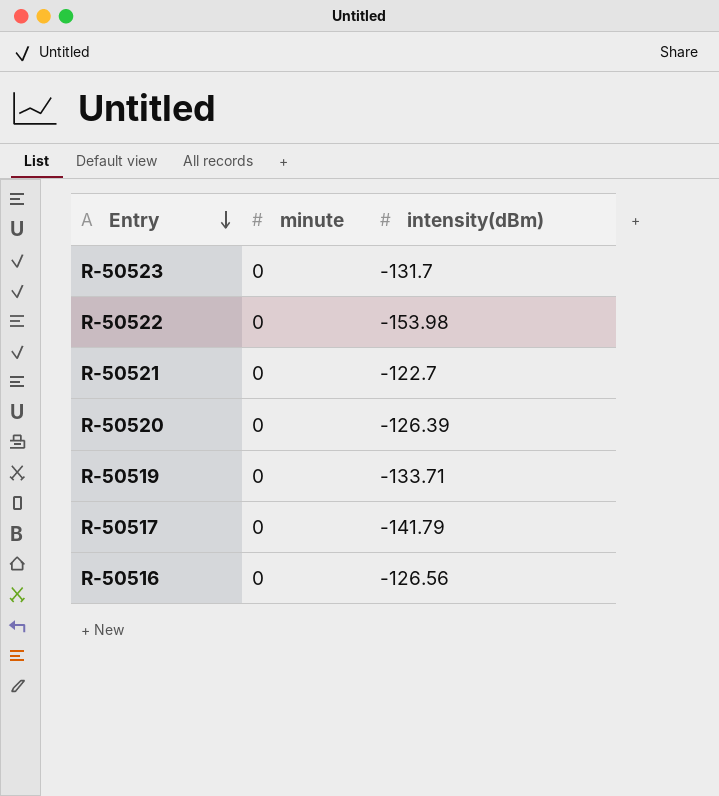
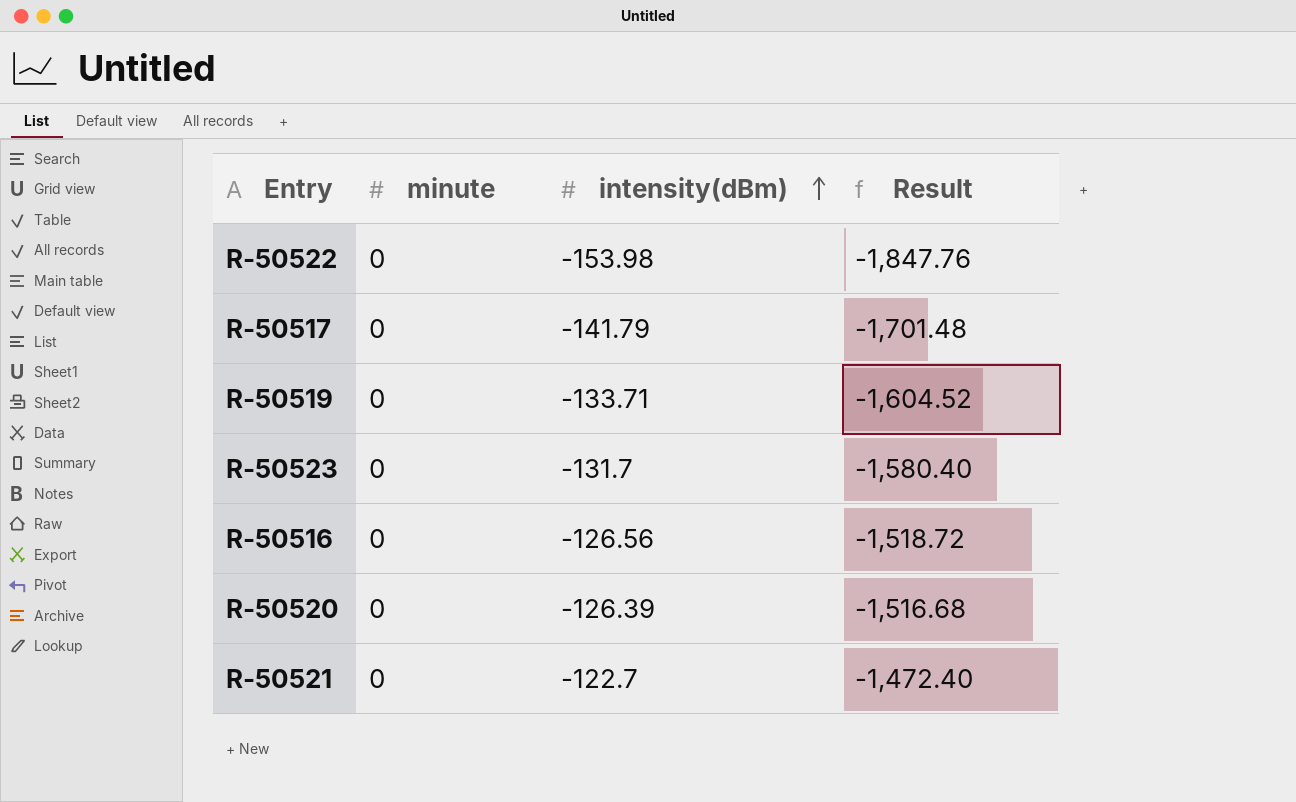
row order: Entry descending -> intensity(dBm) ascending
column Result | formula: none -> [intensity(dBm)] * 12

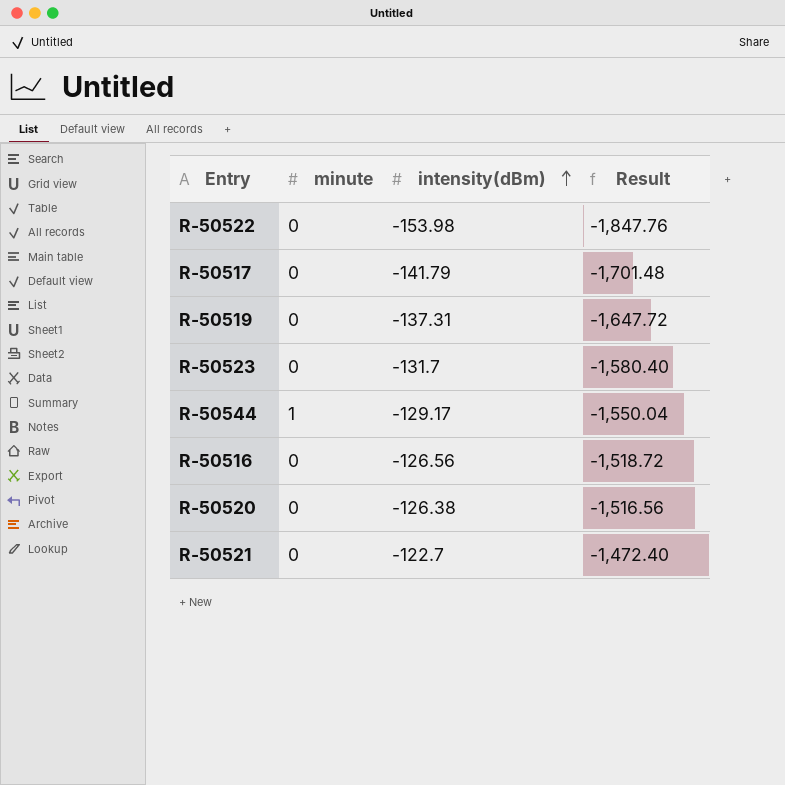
R-50519 | intensity(dBm): -133.71 -> -137.31
R-50519 | Result: -1,604.52 -> -1,647.72
row R-50544: none -> 1 | -129.17 | -1,550.04
R-50520 | intensity(dBm): -126.39 -> -126.38
R-50520 | Result: -1,516.68 -> -1,516.56

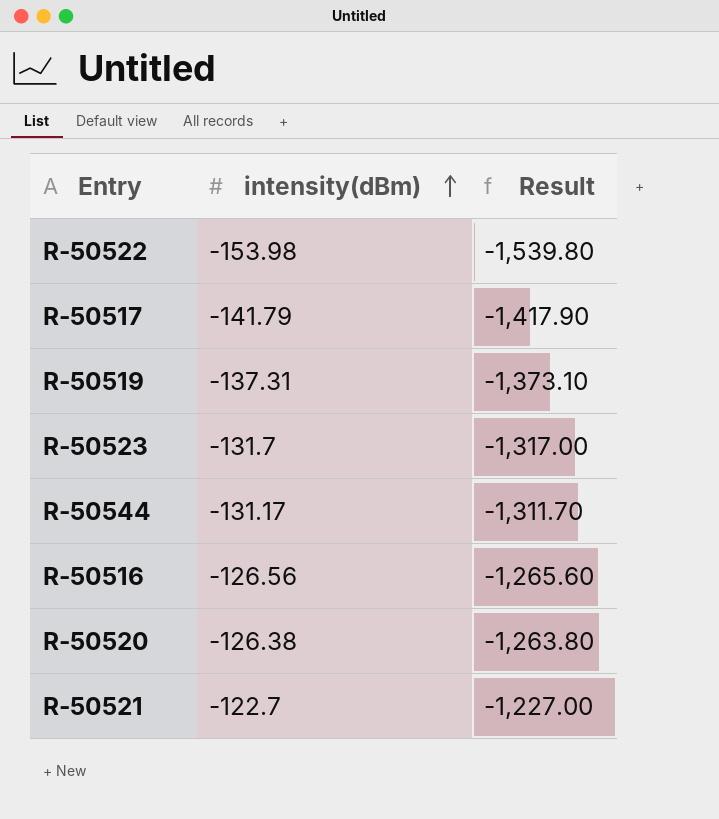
column minute | position: 2 -> none
column Result | formula: [intensity(dBm)] * 12 -> [intensity(dBm)] * 10
R-50544 | intensity(dBm): -129.17 -> -131.17

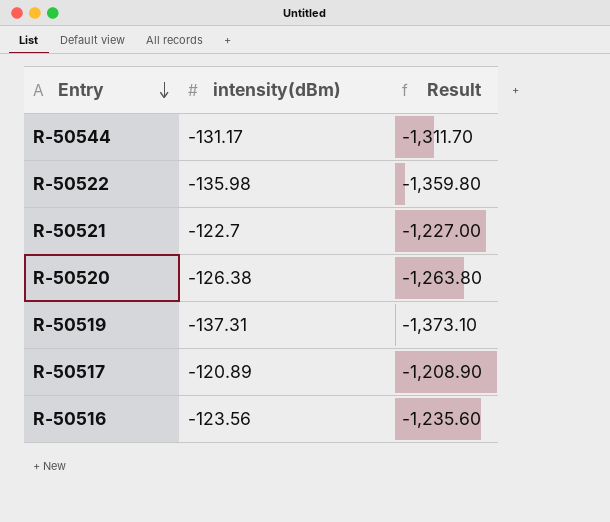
row order: intensity(dBm) ascending -> Entry descending
row R-50523: -131.7 | -1,317.00 -> none
R-50522 | intensity(dBm): -153.98 -> -135.98
R-50522 | Result: -1,539.80 -> -1,359.80
R-50517 | intensity(dBm): -141.79 -> -120.89
R-50517 | Result: -1,417.90 -> -1,208.90
R-50516 | intensity(dBm): -126.56 -> -123.56
R-50516 | Result: -1,265.60 -> -1,235.60

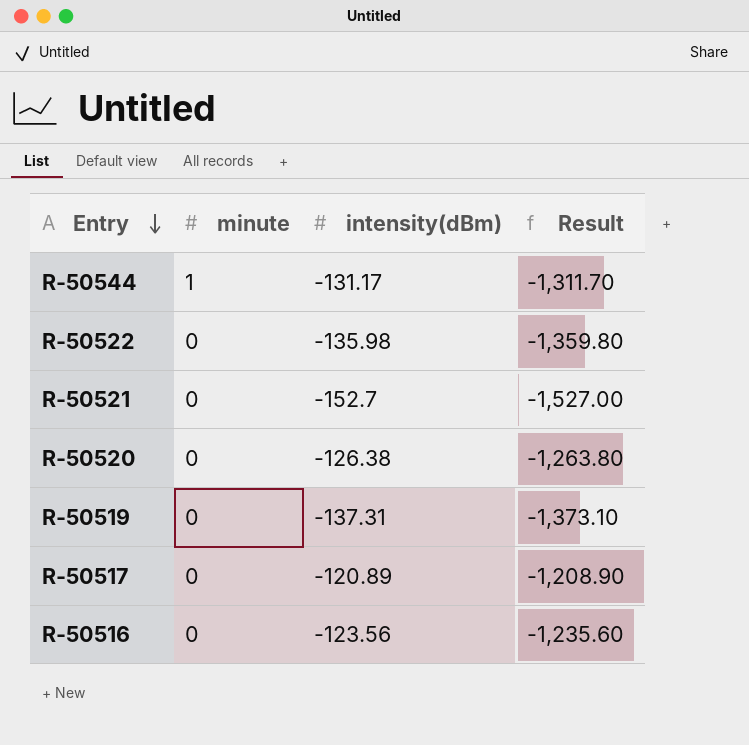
column minute | position: none -> 2
R-50521 | intensity(dBm): -122.7 -> -152.7
R-50521 | Result: -1,227.00 -> -1,527.00

